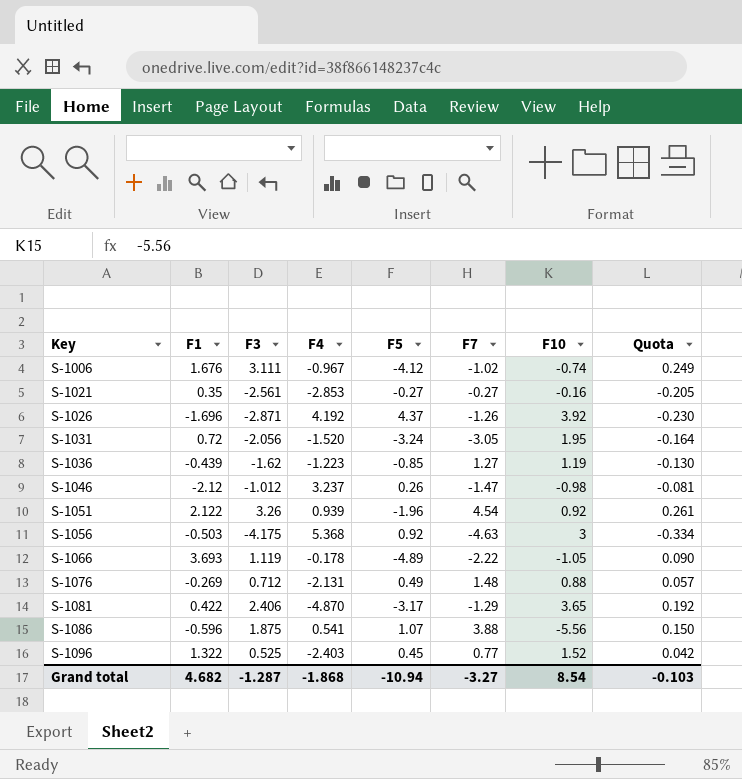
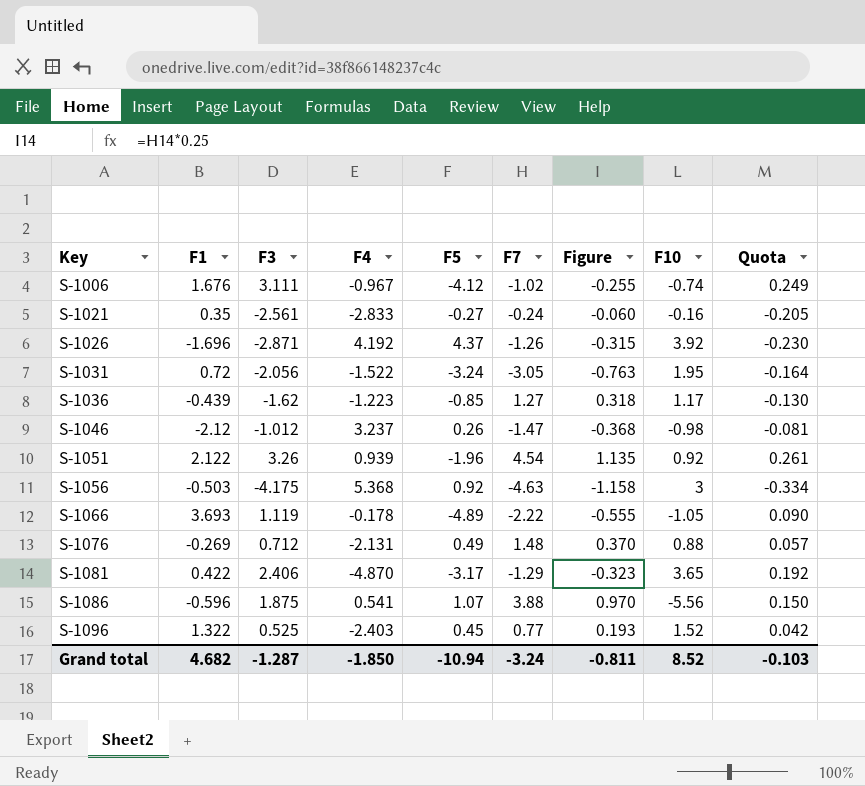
column Figure | formula: none -> [F7] * 0.25
S-1021 | F4: -2.853 -> -2.833
S-1021 | F7: -0.27 -> -0.24
S-1031 | F4: -1.520 -> -1.522
S-1036 | F10: 1.19 -> 1.17
Grand total | F4: -1.868 -> -1.850
Grand total | F7: -3.27 -> -3.24
Grand total | F10: 8.54 -> 8.52

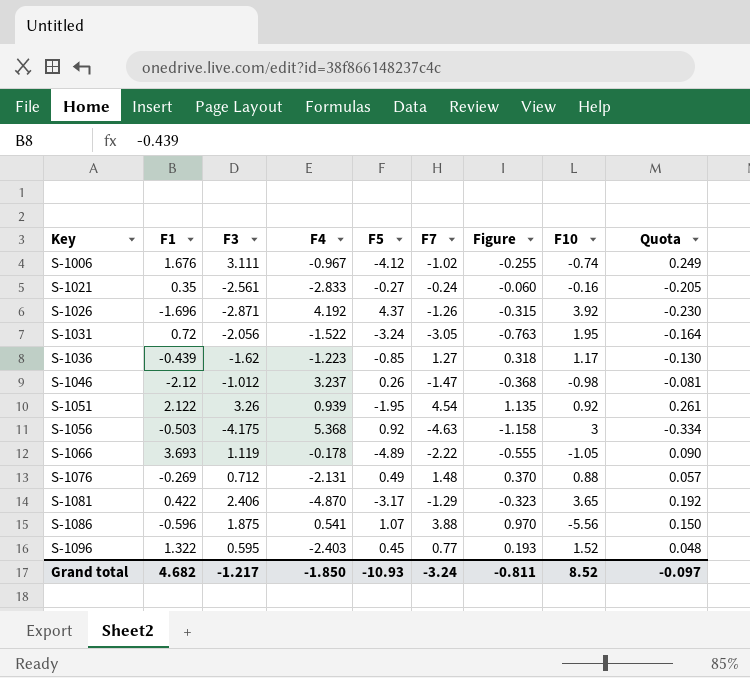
S-1051 | F5: -1.96 -> -1.95
S-1096 | F3: 0.525 -> 0.595
S-1096 | Quota: 0.042 -> 0.048
Grand total | F3: -1.287 -> -1.217
Grand total | F5: -10.94 -> -10.93
Grand total | Quota: -0.103 -> -0.097

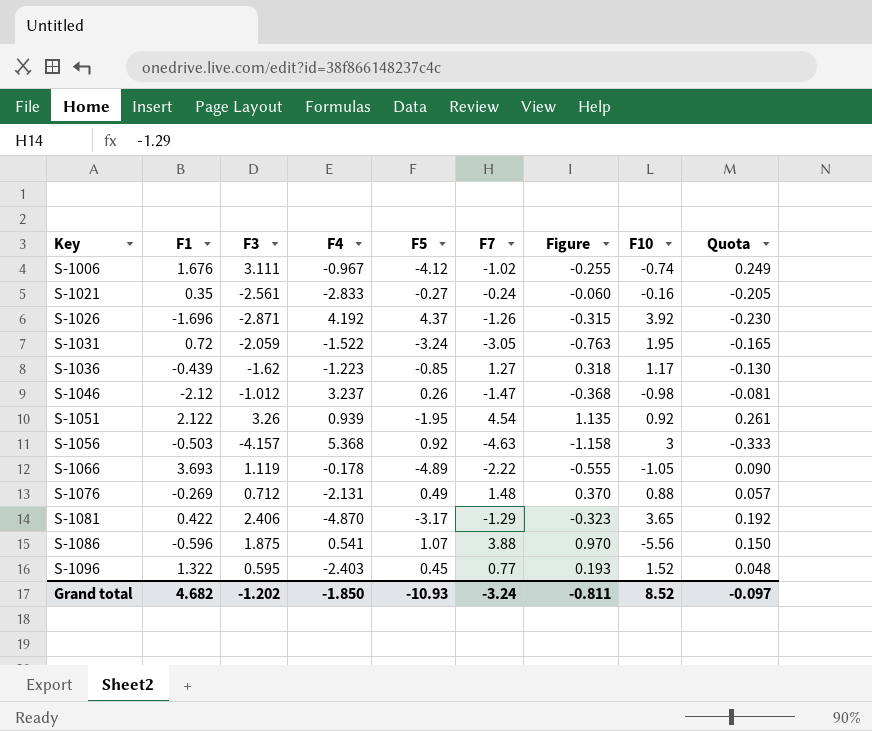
S-1031 | F3: -2.056 -> -2.059
S-1031 | Quota: -0.164 -> -0.165
S-1056 | F3: -4.175 -> -4.157
S-1056 | Quota: -0.334 -> -0.333
Grand total | F3: -1.217 -> -1.202

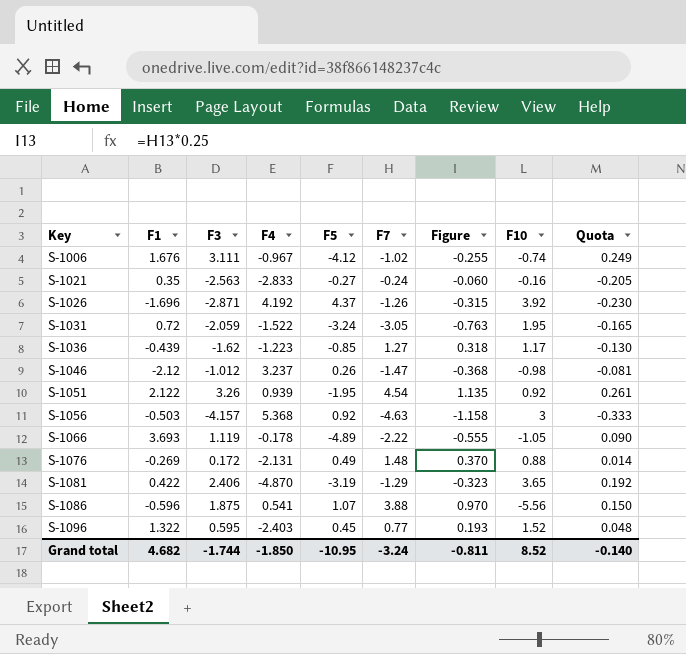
S-1021 | F3: -2.561 -> -2.563
S-1076 | F3: 0.712 -> 0.172
S-1076 | Quota: 0.057 -> 0.014
S-1081 | F5: -3.17 -> -3.19
Grand total | F3: -1.202 -> -1.744
Grand total | F5: -10.93 -> -10.95
Grand total | Quota: -0.097 -> -0.140

